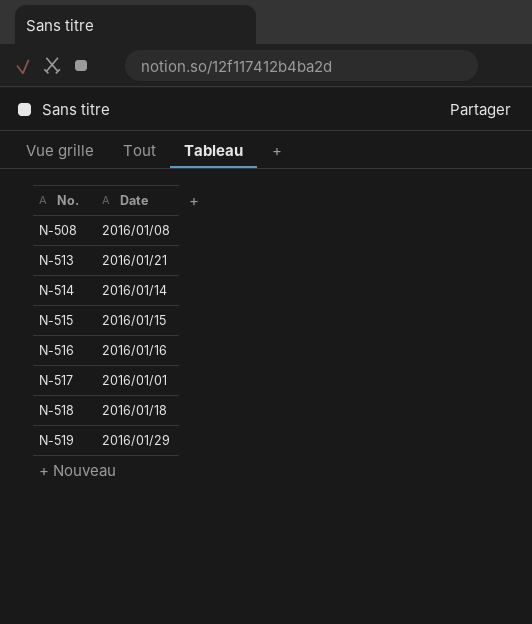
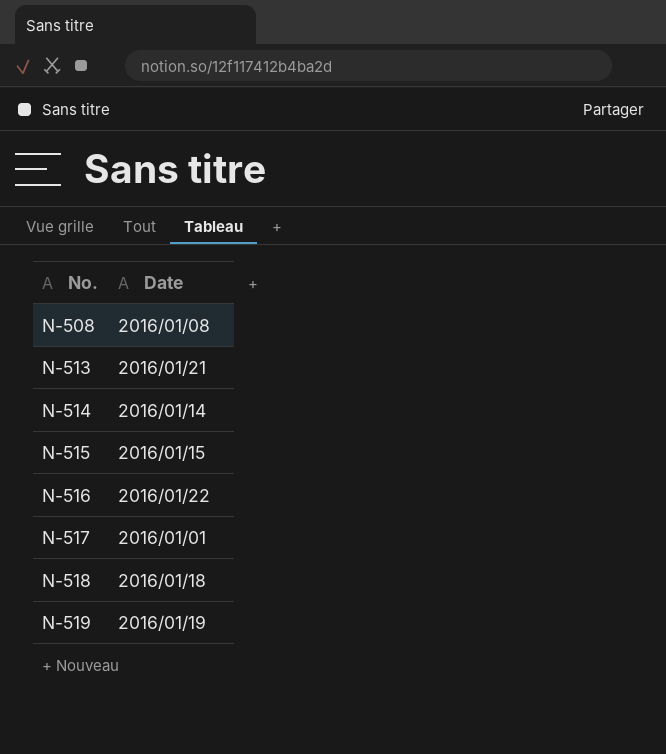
N-516 | Date: 2016/01/16 -> 2016/01/22
N-519 | Date: 2016/01/29 -> 2016/01/19

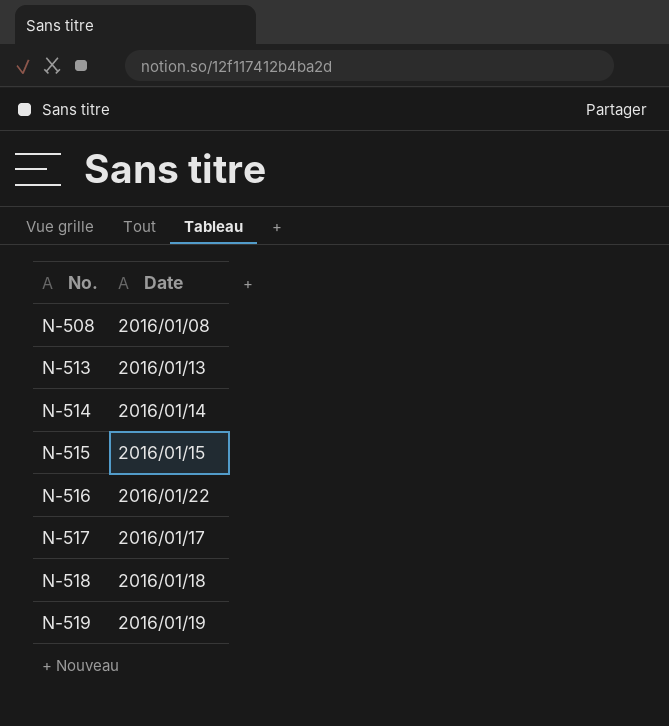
N-513 | Date: 2016/01/21 -> 2016/01/13
N-517 | Date: 2016/01/01 -> 2016/01/17

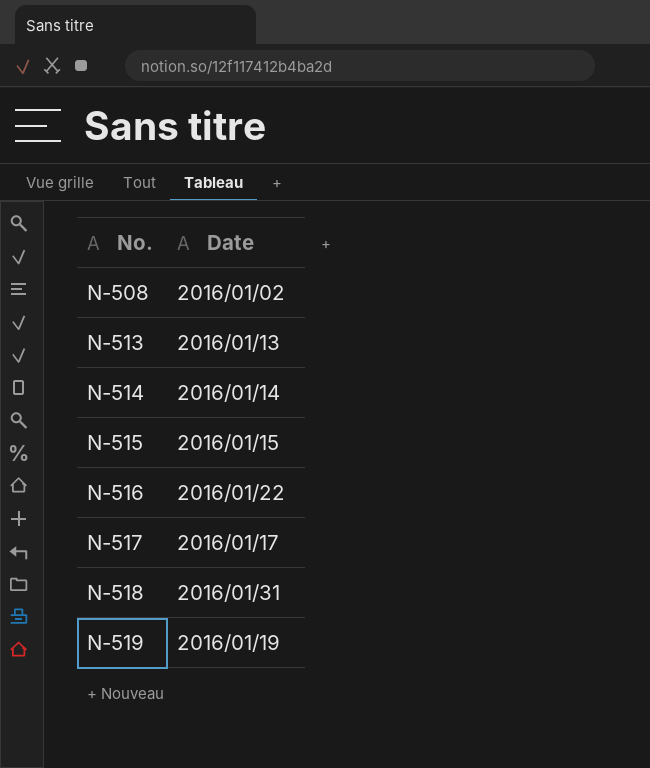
N-508 | Date: 2016/01/08 -> 2016/01/02
N-518 | Date: 2016/01/18 -> 2016/01/31

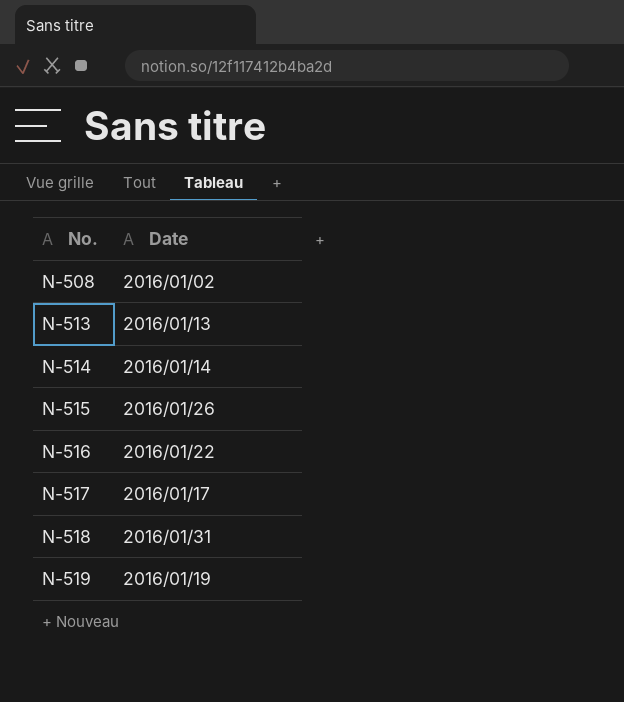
N-515 | Date: 2016/01/15 -> 2016/01/26

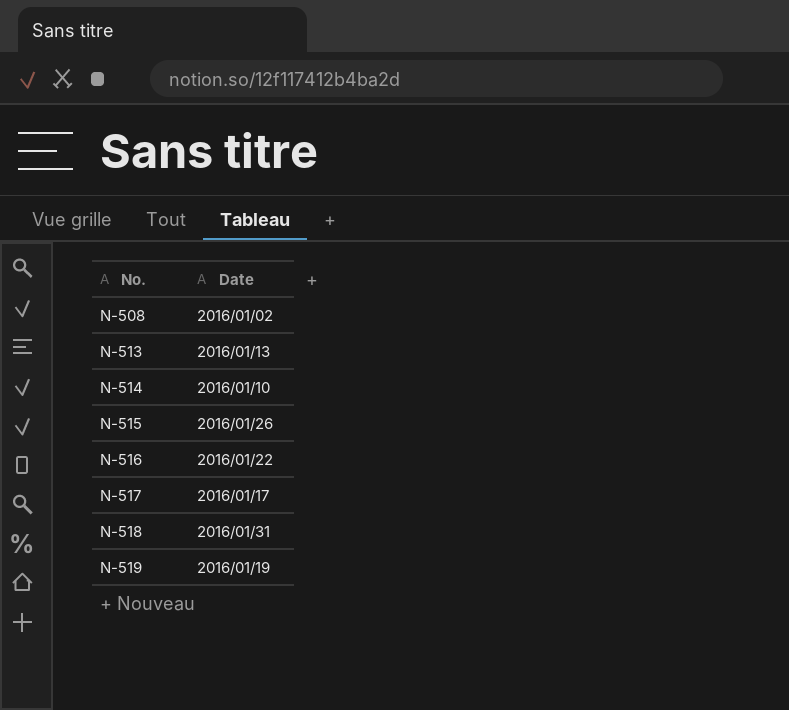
N-514 | Date: 2016/01/14 -> 2016/01/10

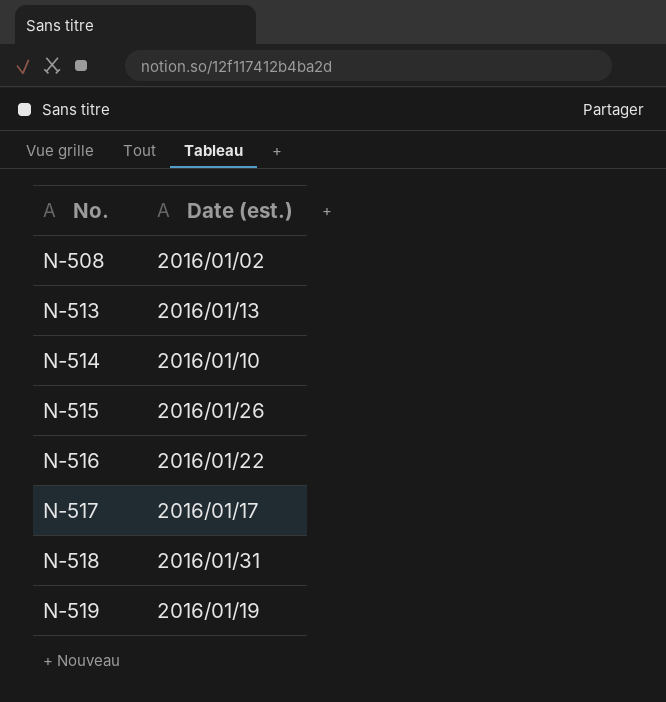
column name: Date -> Date (est.)

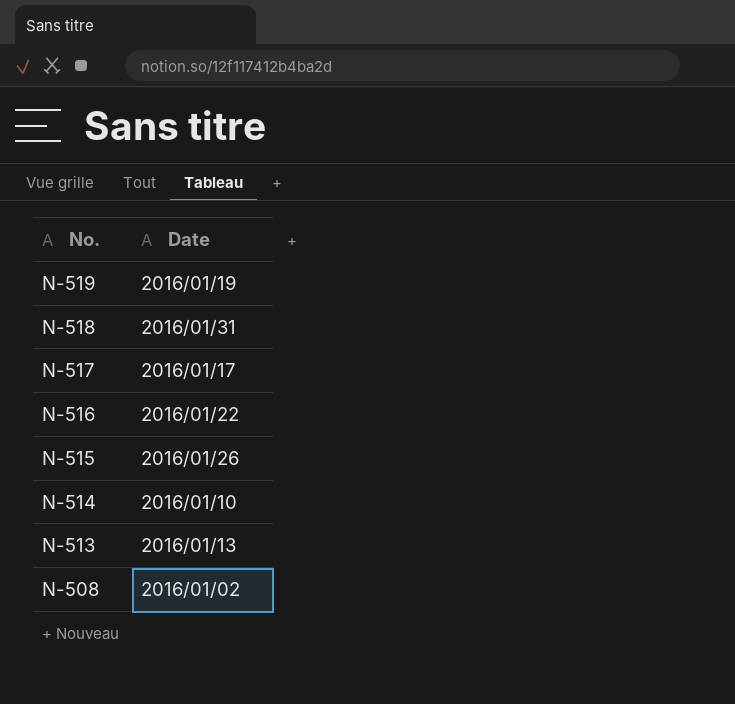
row order: No. ascending -> No. descending
column name: Date (est.) -> Date

